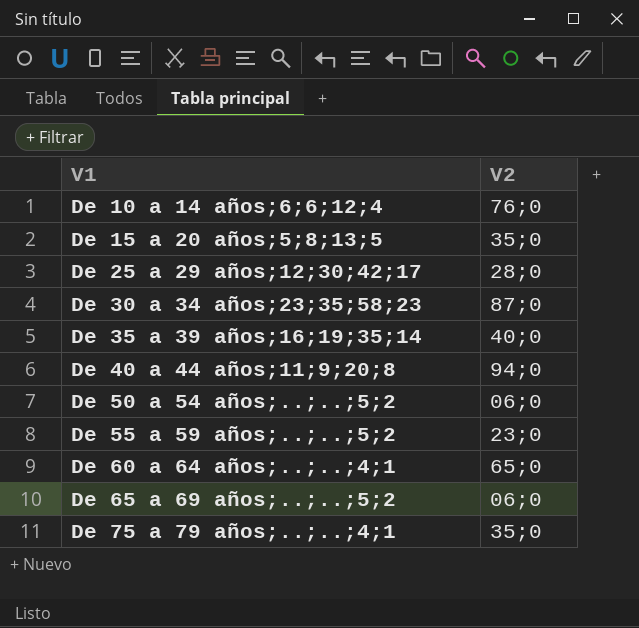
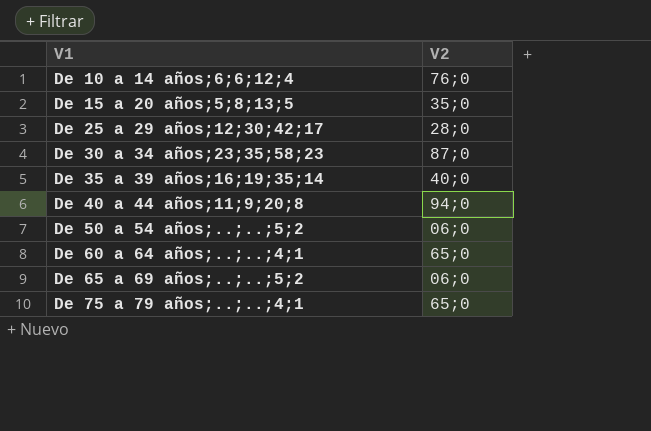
row De 55 a 59 años;..;..;5;2: 23;0 -> none
De 75 a 79 años;..;..;4;1 | V2: 35;0 -> 65;0

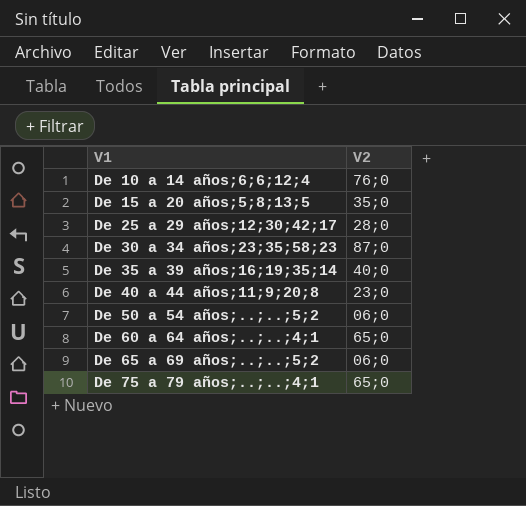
De 40 a 44 años;11;9;20;8 | V2: 94;0 -> 23;0

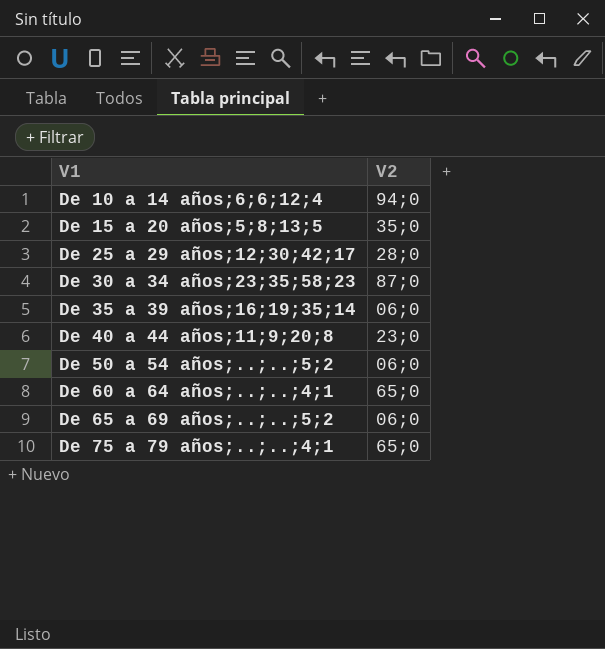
De 10 a 14 años;6;6;12;4 | V2: 76;0 -> 94;0
De 35 a 39 años;16;19;35;14 | V2: 40;0 -> 06;0

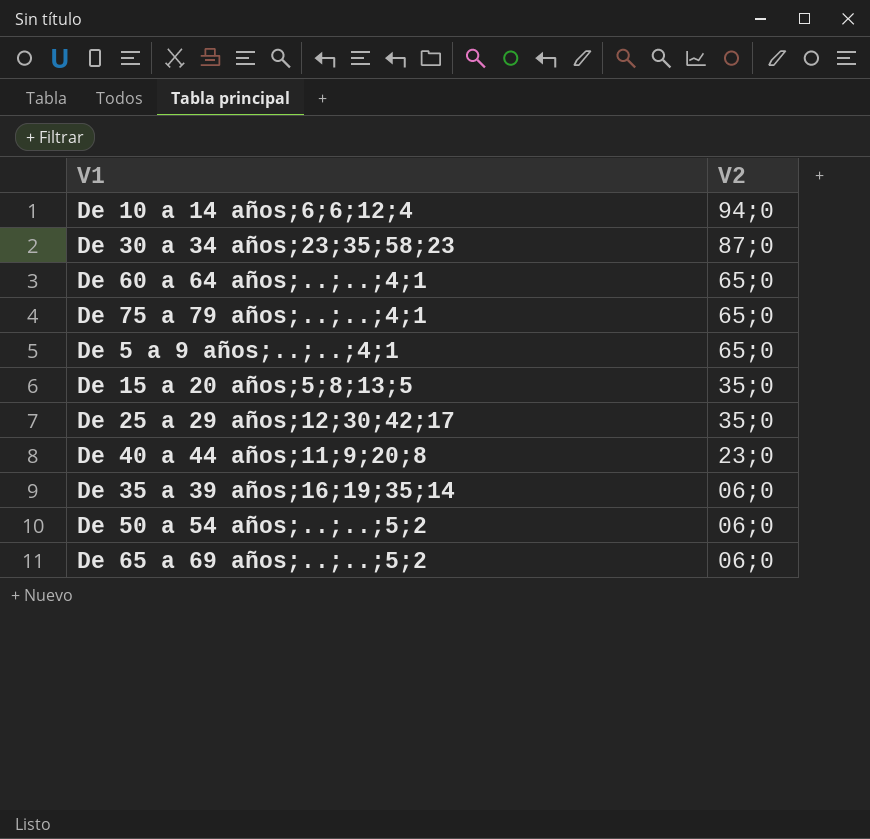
row order: V1 ascending -> V2 descending
row De 5 a 9 años;..;..;4;1: none -> 65;0
De 25 a 29 años;12;30;42;17 | V2: 28;0 -> 35;0

